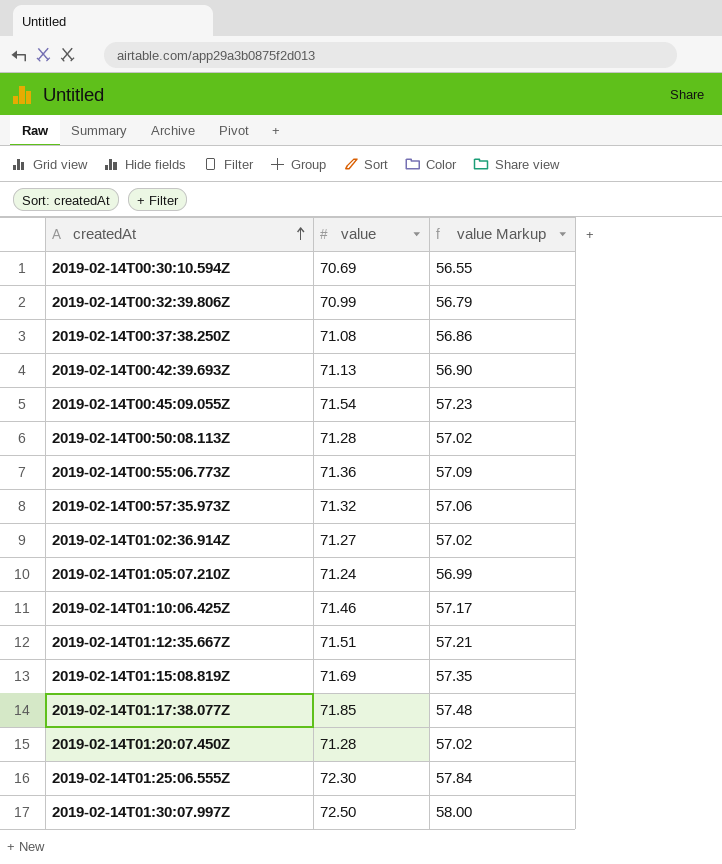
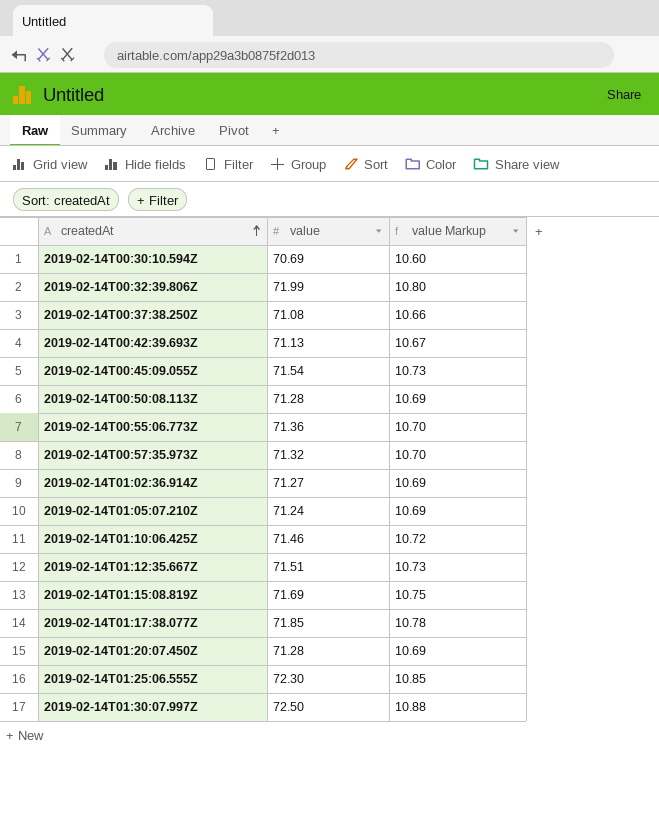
column value Markup | formula: [value] * 0.8 -> [value] * 0.15
2019-02-14T00:32:39.806Z | value: 70.99 -> 71.99

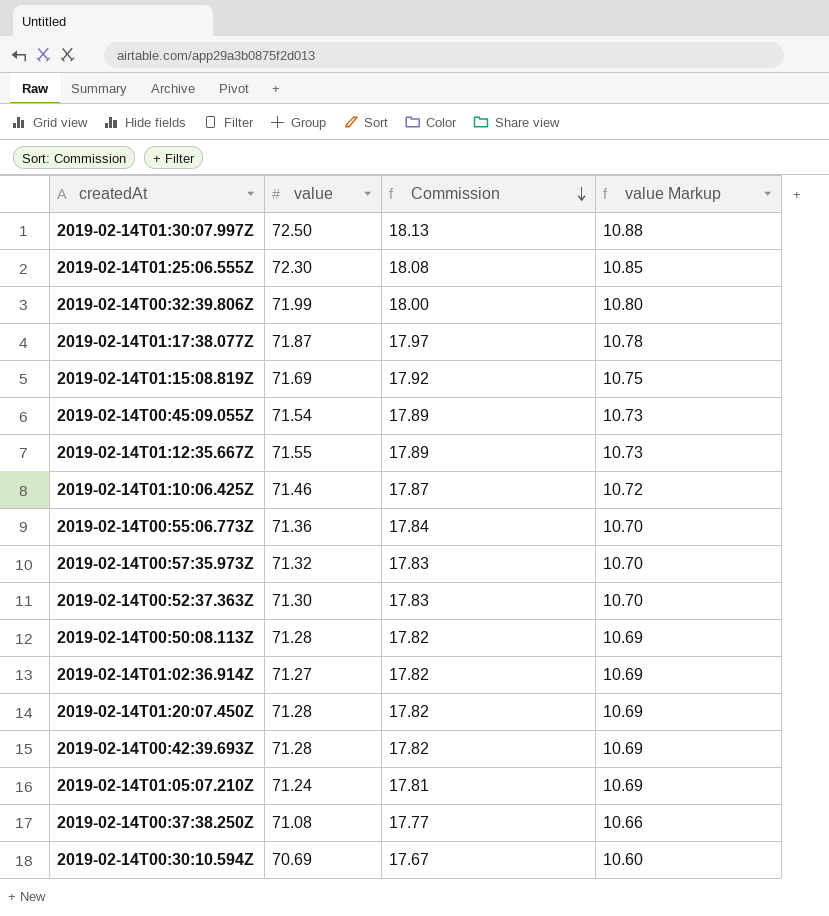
row order: createdAt ascending -> Commission descending
column Commission | formula: none -> [value] * 0.25
2019-02-14T01:17:38.077Z | value: 71.85 -> 71.87
2019-02-14T01:12:35.667Z | value: 71.51 -> 71.55
row 2019-02-14T00:52:37.363Z: none -> 71.30 | 17.83 | 10.70
2019-02-14T00:42:39.693Z | value: 71.13 -> 71.28
2019-02-14T00:42:39.693Z | value Markup: 10.67 -> 10.69

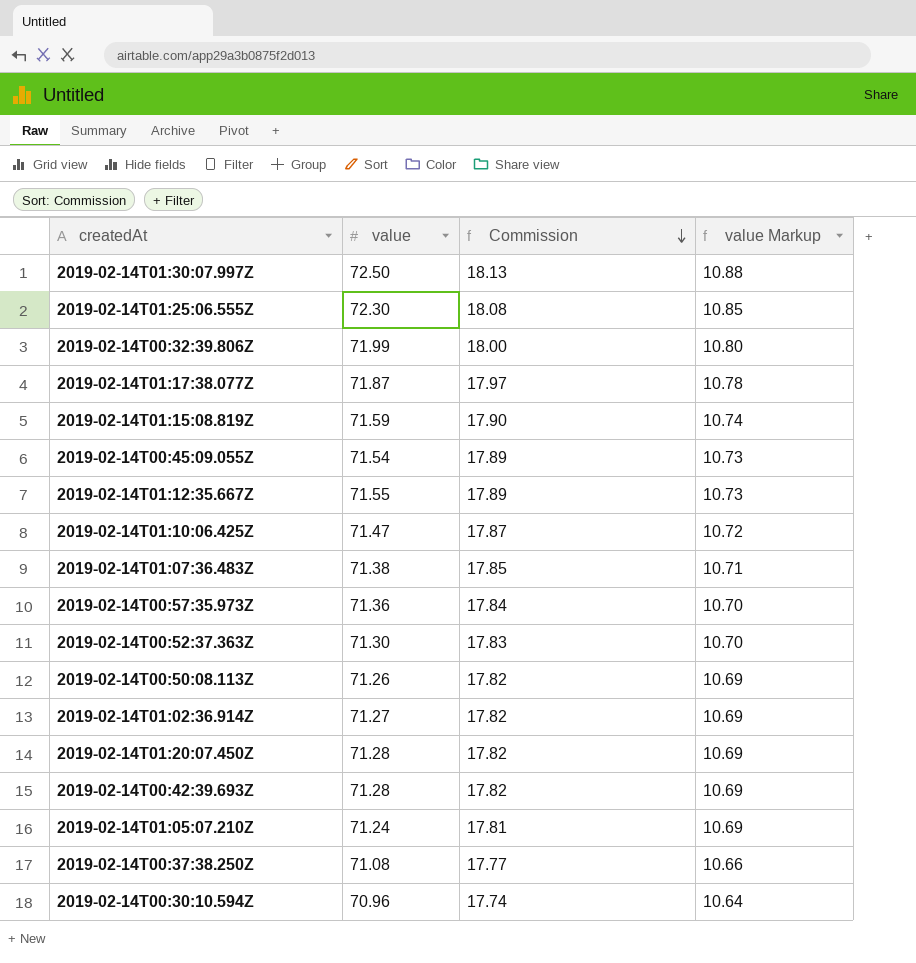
row 2019-02-14T00:55:06.773Z: 71.36 | 17.84 | 10.70 -> none
2019-02-14T01:15:08.819Z | value: 71.69 -> 71.59
2019-02-14T01:15:08.819Z | Commission: 17.92 -> 17.90
2019-02-14T01:15:08.819Z | value Markup: 10.75 -> 10.74
2019-02-14T01:10:06.425Z | value: 71.46 -> 71.47
row 2019-02-14T01:07:36.483Z: none -> 71.38 | 17.85 | 10.71
2019-02-14T00:57:35.973Z | value: 71.32 -> 71.36
2019-02-14T00:57:35.973Z | Commission: 17.83 -> 17.84
2019-02-14T00:50:08.113Z | value: 71.28 -> 71.26
2019-02-14T00:30:10.594Z | value: 70.69 -> 70.96
2019-02-14T00:30:10.594Z | Commission: 17.67 -> 17.74
2019-02-14T00:30:10.594Z | value Markup: 10.60 -> 10.64

